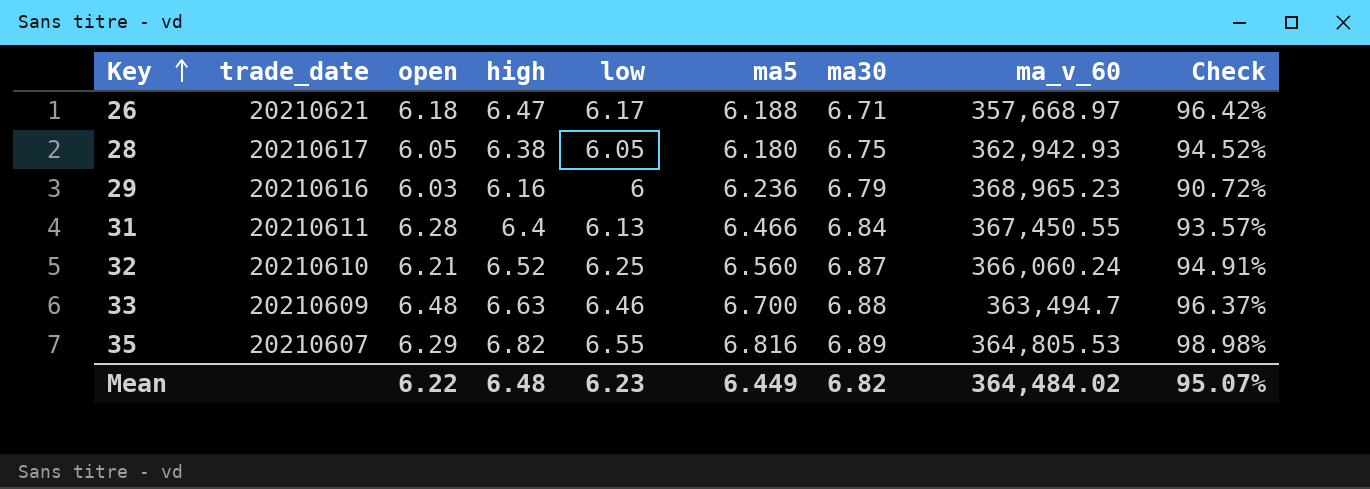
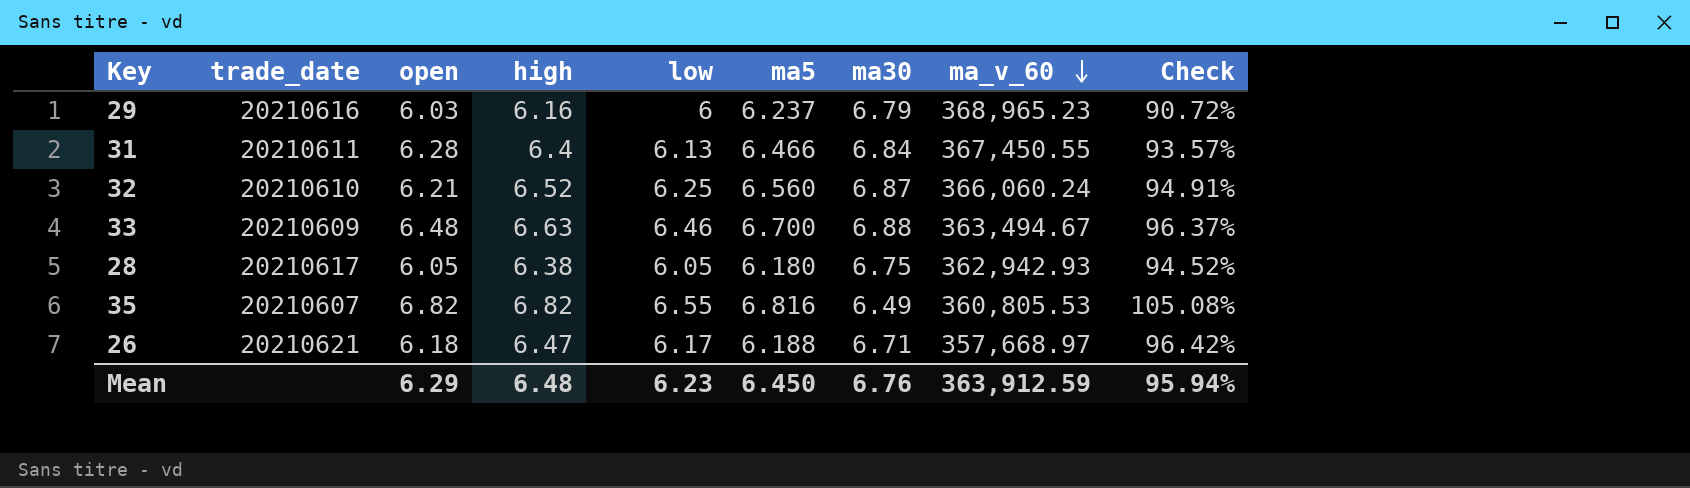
row order: Key ascending -> ma_v_60 descending
29 | ma5: 6.236 -> 6.237
33 | ma_v_60: 363,494.7 -> 363,494.67
35 | open: 6.29 -> 6.82
35 | ma30: 6.89 -> 6.49
35 | ma_v_60: 364,805.53 -> 360,805.53
35 | Check: 98.98% -> 105.08%
Mean | open: 6.22 -> 6.29
Mean | ma5: 6.449 -> 6.450
Mean | ma30: 6.82 -> 6.76
Mean | ma_v_60: 364,484.02 -> 363,912.59
Mean | Check: 95.07% -> 95.94%

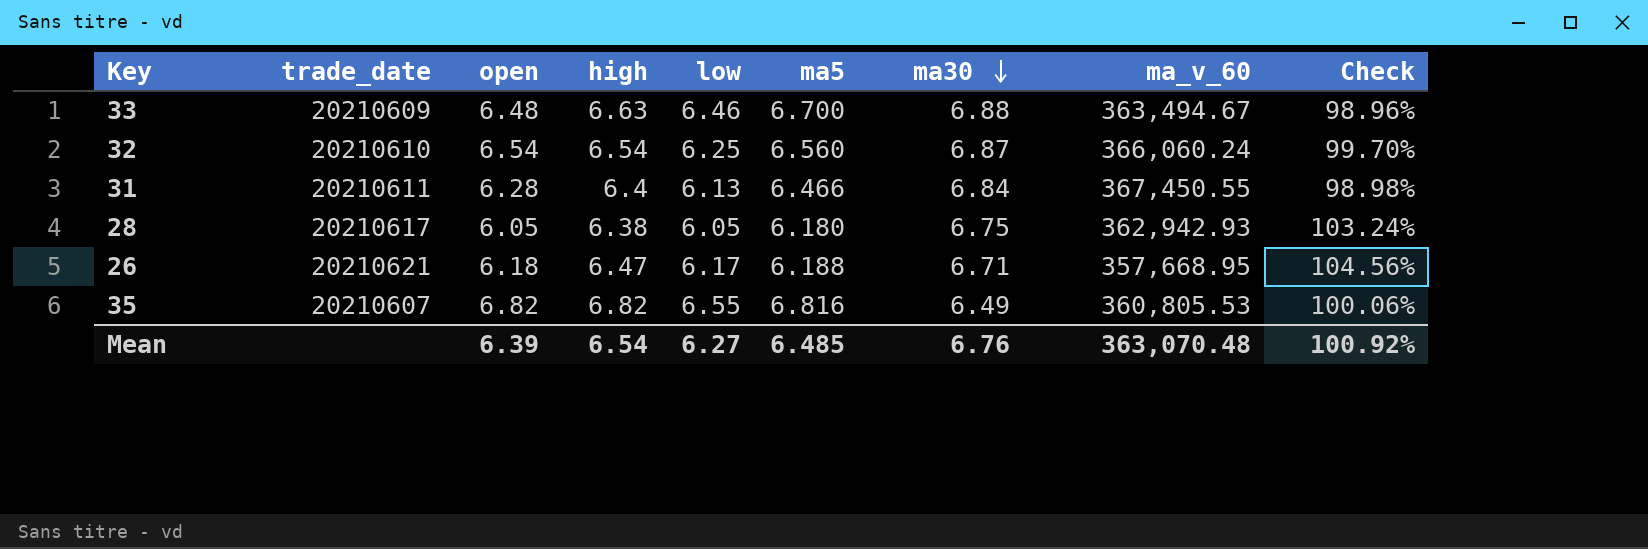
row order: ma_v_60 descending -> ma30 descending
column Check | formula: [high] / [ma30] -> [high] / [ma5]
row 29: 20210616 | 6.03 | 6.16 | 6 | 6.237 | 6.79 | 368,965.23 | 90.72% -> none
32 | open: 6.21 -> 6.54
32 | high: 6.52 -> 6.54
26 | ma_v_60: 357,668.97 -> 357,668.95
Mean | open: 6.29 -> 6.39
Mean | high: 6.48 -> 6.54
Mean | low: 6.23 -> 6.27
Mean | ma5: 6.450 -> 6.485
Mean | ma_v_60: 363,912.59 -> 363,070.48
Mean | Check: 95.94% -> 100.92%

